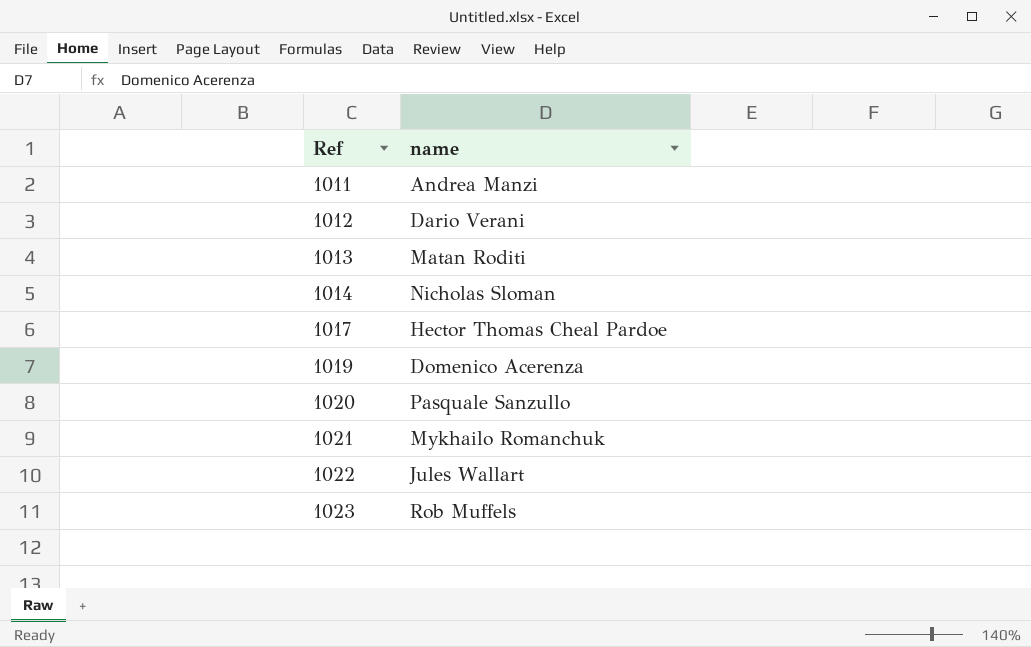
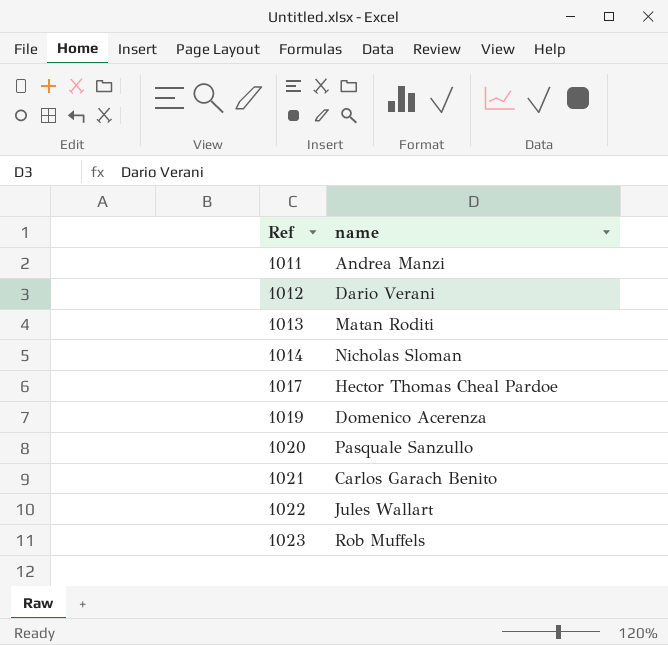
1021 | name: Mykhailo Romanchuk -> Carlos Garach Benito

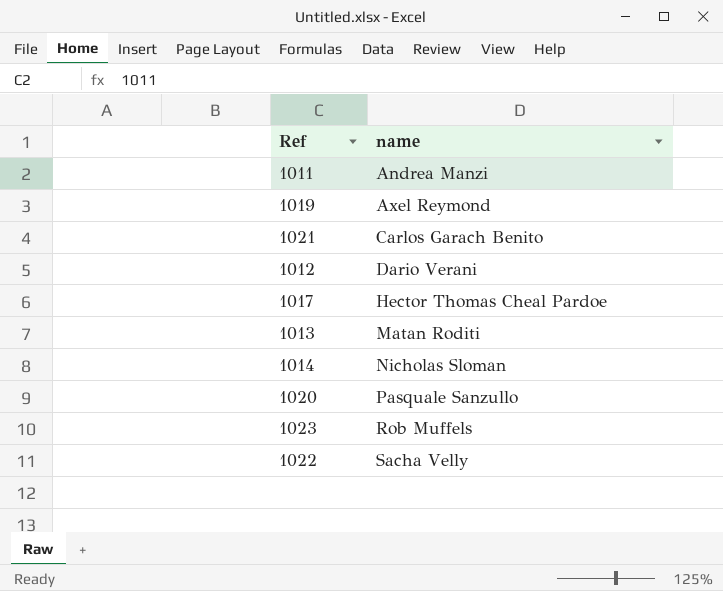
row order: Ref ascending -> name ascending
1019 | name: Domenico Acerenza -> Axel Reymond
1022 | name: Jules Wallart -> Sacha Velly

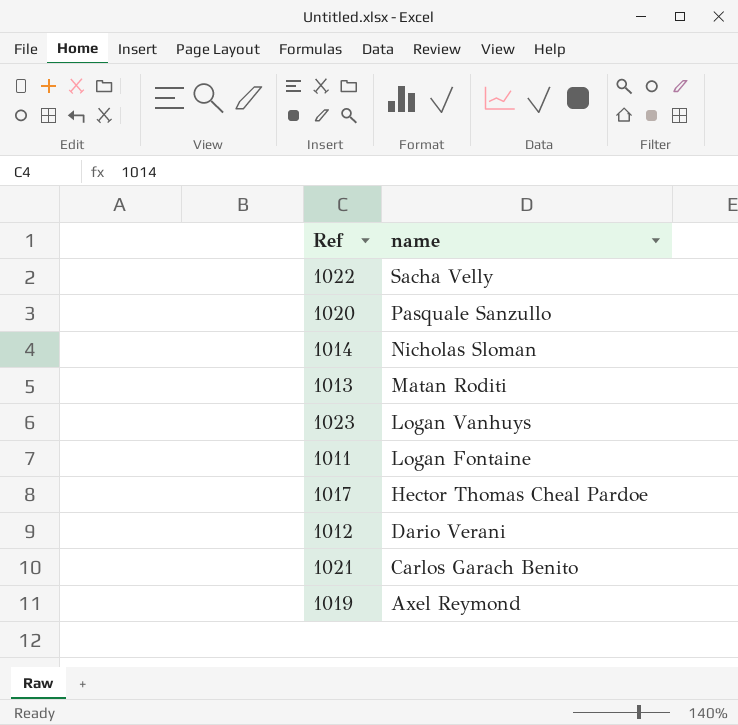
row order: name ascending -> name descending
1023 | name: Rob Muffels -> Logan Vanhuys
1011 | name: Andrea Manzi -> Logan Fontaine

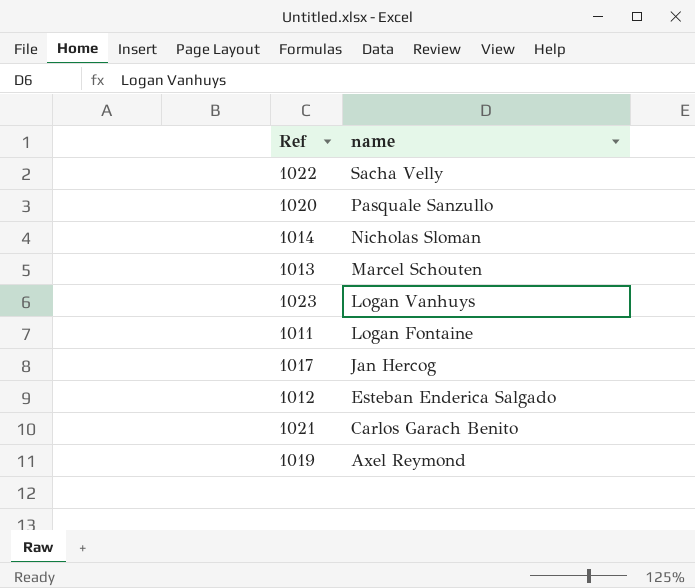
1013 | name: Matan Roditi -> Marcel Schouten
1017 | name: Hector Thomas Cheal Pardoe -> Jan Hercog
1012 | name: Dario Verani -> Esteban Enderica Salgado

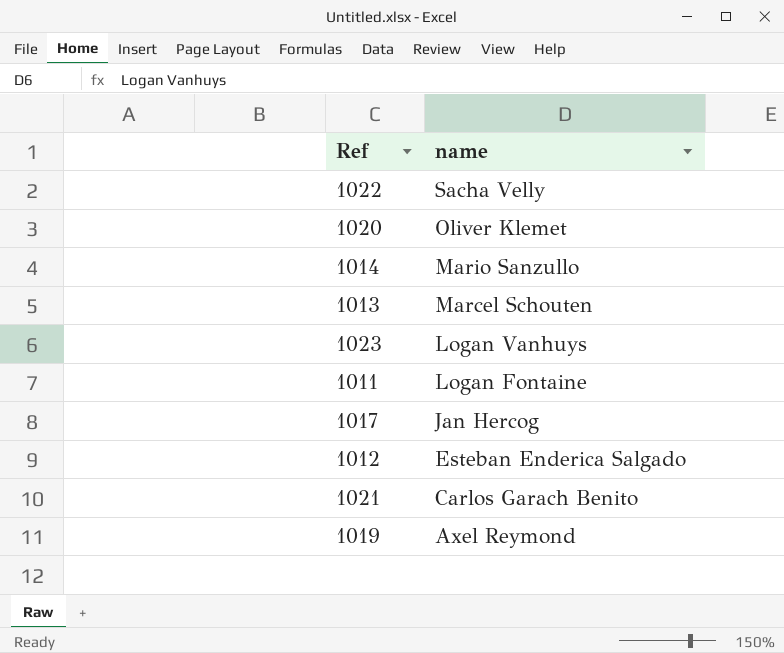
1020 | name: Pasquale Sanzullo -> Oliver Klemet
1014 | name: Nicholas Sloman -> Mario Sanzullo

